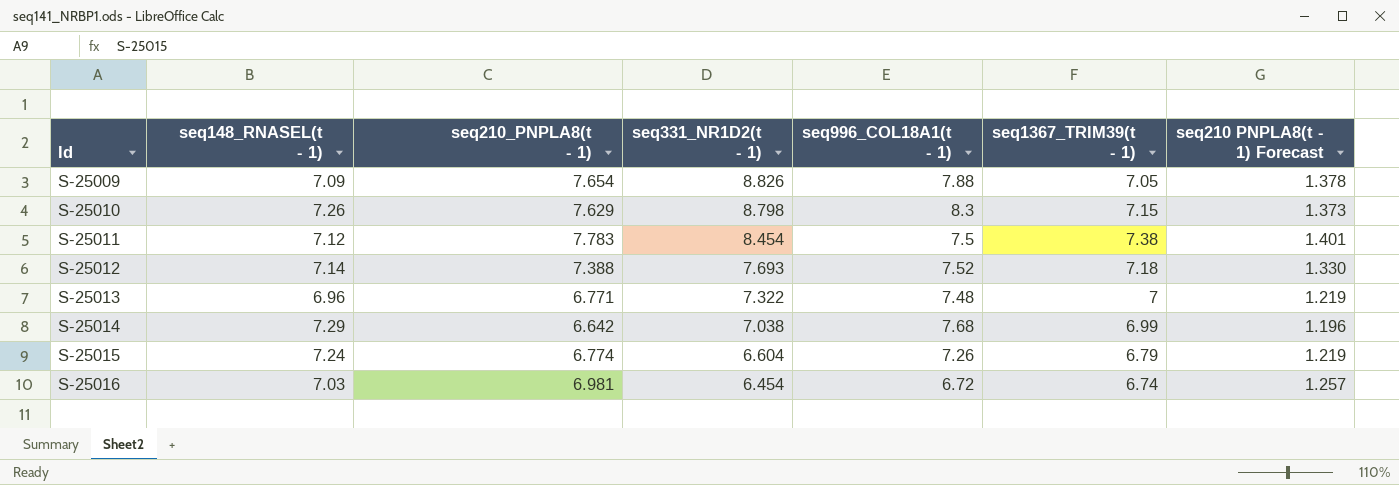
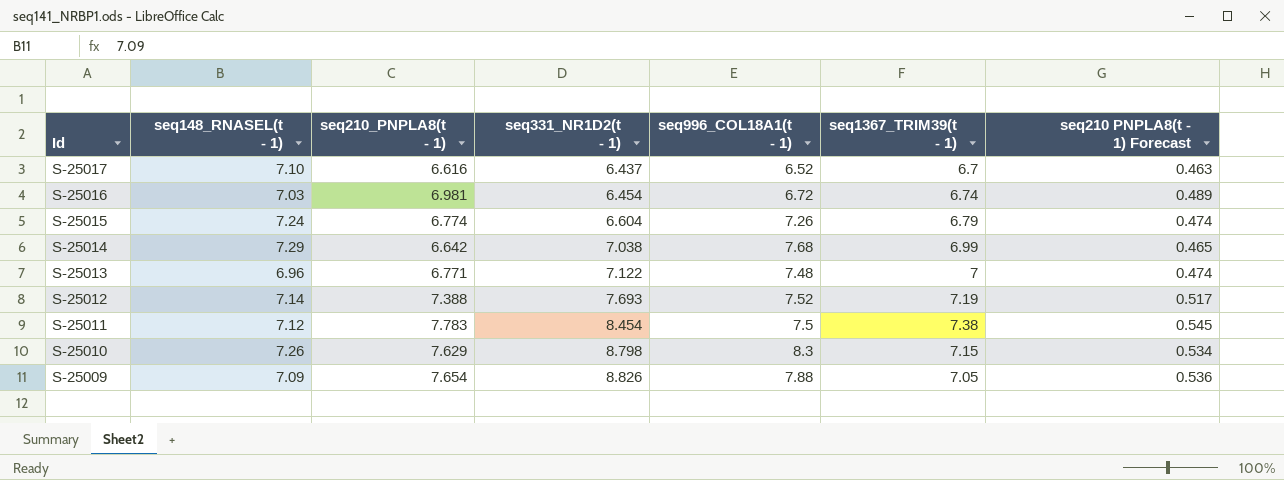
row order: Id ascending -> Id descending
column seq210 PNPLA8(t - 1) Forecast | formula: [seq210_PNPLA8(t - 1)] * 0.18 -> [seq210_PNPLA8(t - 1)] * 0.07
row S-25017: none -> 7.10 | 6.616 | 6.437 | 6.52 | 6.7 | 0.463
S-25013 | seq331_NR1D2(t - 1): 7.322 -> 7.122
S-25012 | seq1367_TRIM39(t - 1): 7.18 -> 7.19

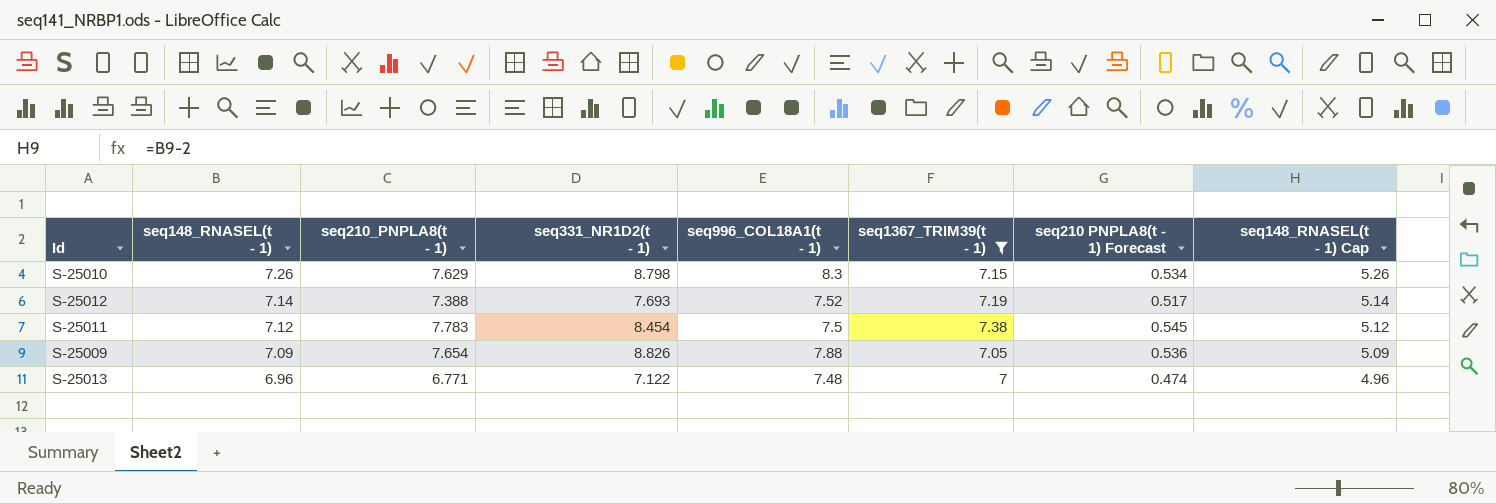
filter: none -> seq1367_TRIM39(t - 1) >= 7
row order: Id descending -> seq148_RNASEL(t - 1) descending
column seq148_RNASEL(t - 1) Cap | formula: none -> [seq148_RNASEL(t - 1)] - 2

